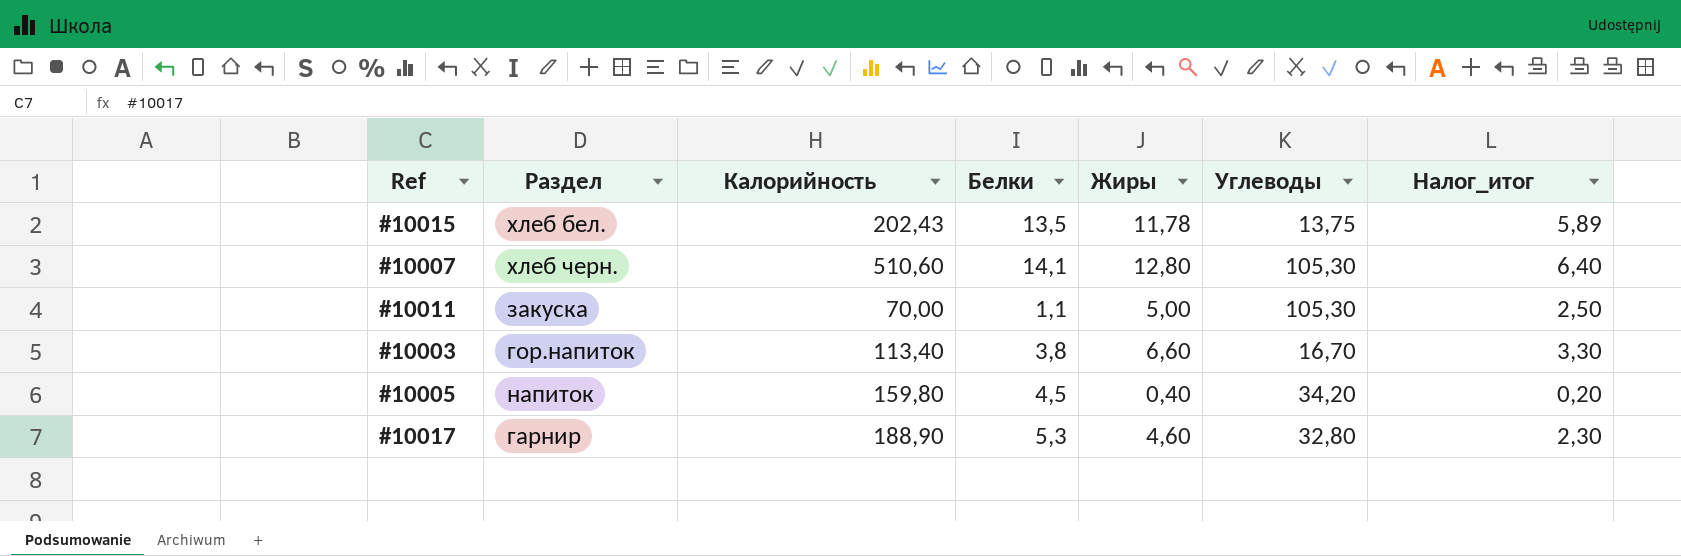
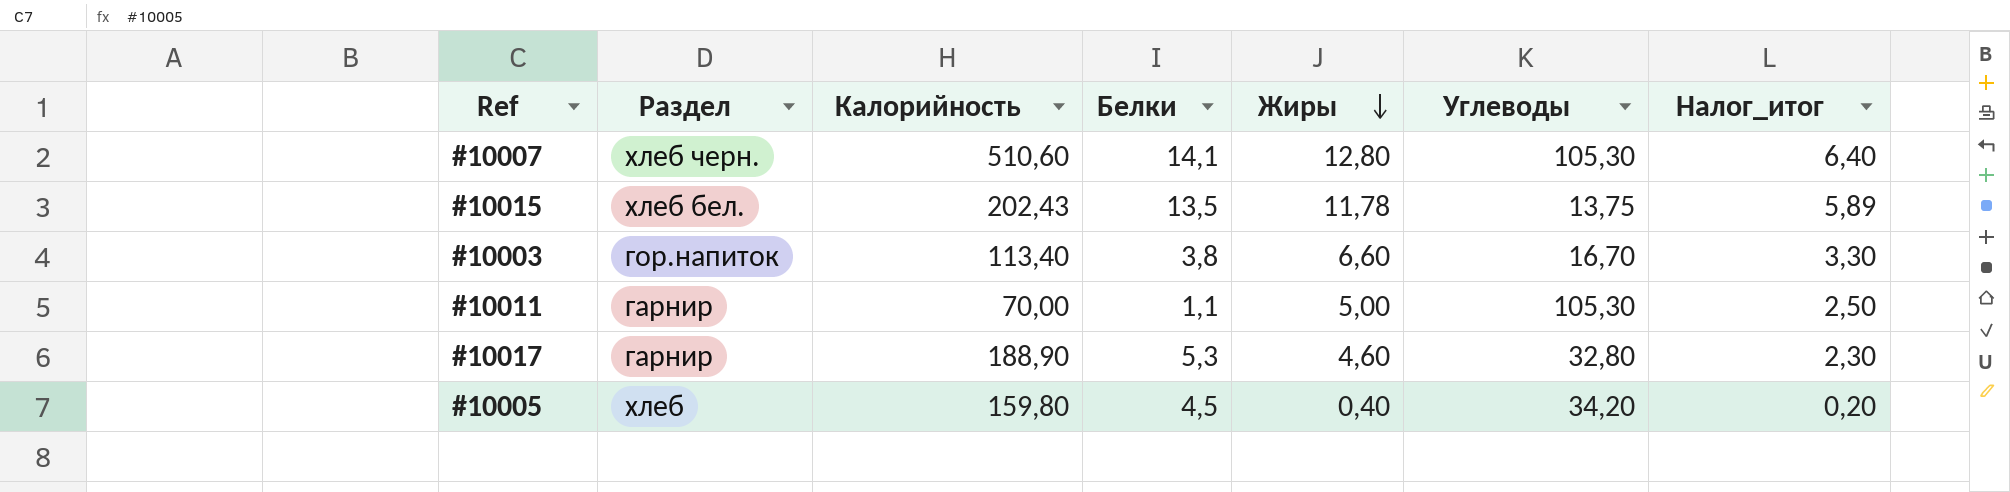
row order: none -> Жиры descending
#10011 | Раздел: закуска -> гарнир
#10005 | Раздел: напиток -> хлеб

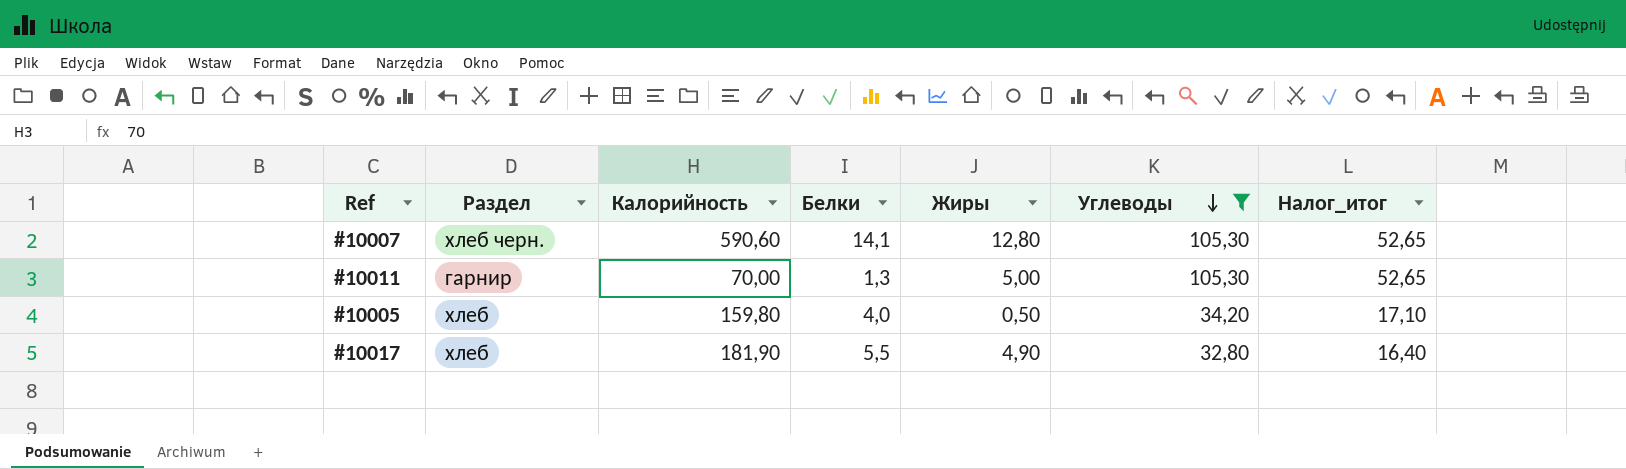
filter: none -> Углеводы >= 32,80
row order: Жиры descending -> Углеводы descending
column Налог_итог | formula: [Жиры] * 0,5 -> [Углеводы] * 0,5
#10007 | Калорийность: 510,60 -> 590,60
#10011 | Белки: 1,1 -> 1,3
#10005 | Белки: 4,5 -> 4,0
#10005 | Жиры: 0,40 -> 0,50
#10017 | Раздел: гарнир -> хлеб
#10017 | Калорийность: 188,90 -> 181,90
#10017 | Белки: 5,3 -> 5,5
#10017 | Жиры: 4,60 -> 4,90

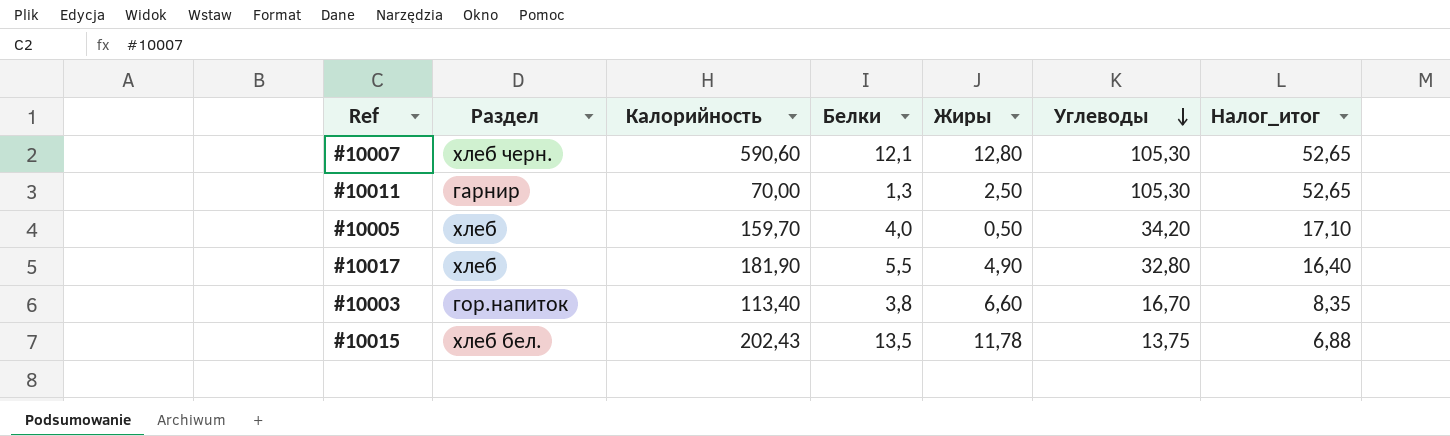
filter: Углеводы >= 32,80 -> none
#10007 | Белки: 14,1 -> 12,1
#10011 | Жиры: 5,00 -> 2,50
#10005 | Калорийность: 159,80 -> 159,70

